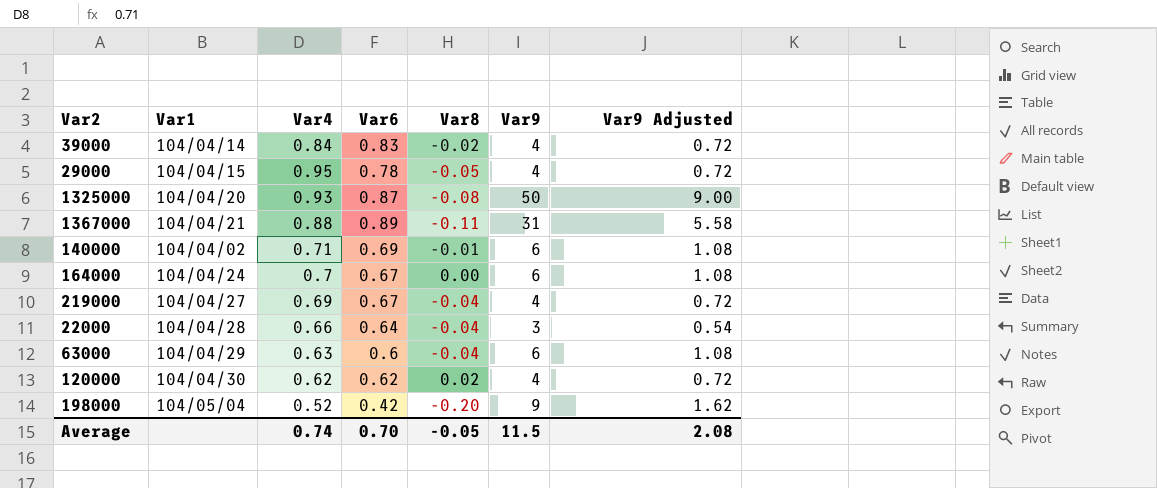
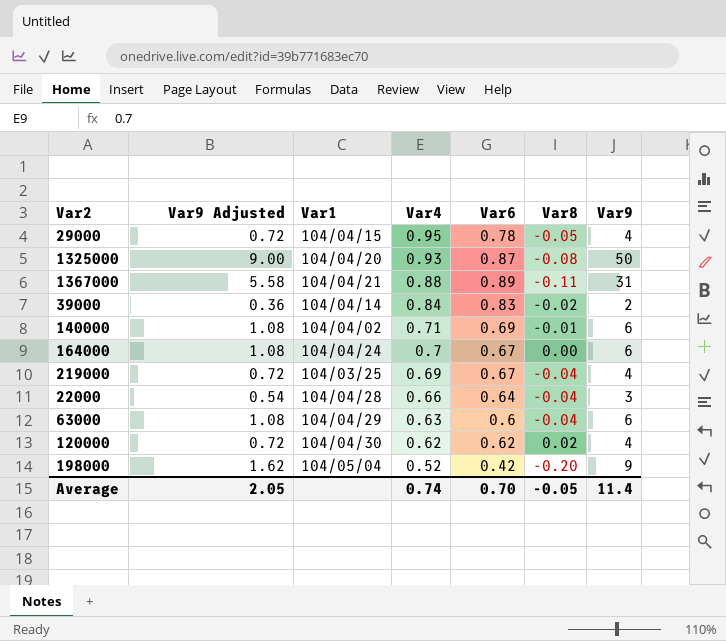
row order: none -> Var4 descending
column Var9 Adjusted | position: 7 -> 2
39000 | Var9 Adjusted: 0.72 -> 0.36
39000 | Var9: 4 -> 2
219000 | Var1: 104/04/27 -> 104/03/25
Average | Var9 Adjusted: 2.08 -> 2.05
Average | Var9: 11.5 -> 11.4

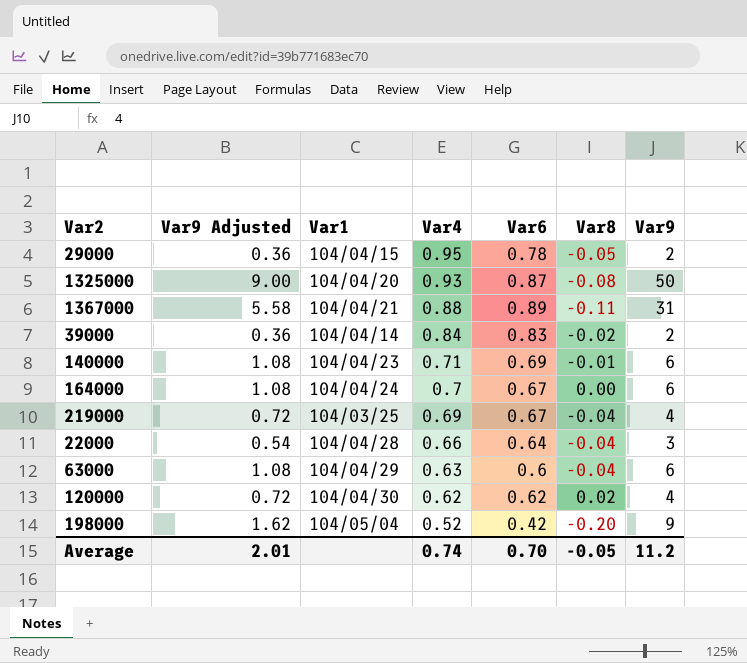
29000 | Var9 Adjusted: 0.72 -> 0.36
29000 | Var9: 4 -> 2
140000 | Var1: 104/04/02 -> 104/04/23
Average | Var9 Adjusted: 2.05 -> 2.01
Average | Var9: 11.4 -> 11.2

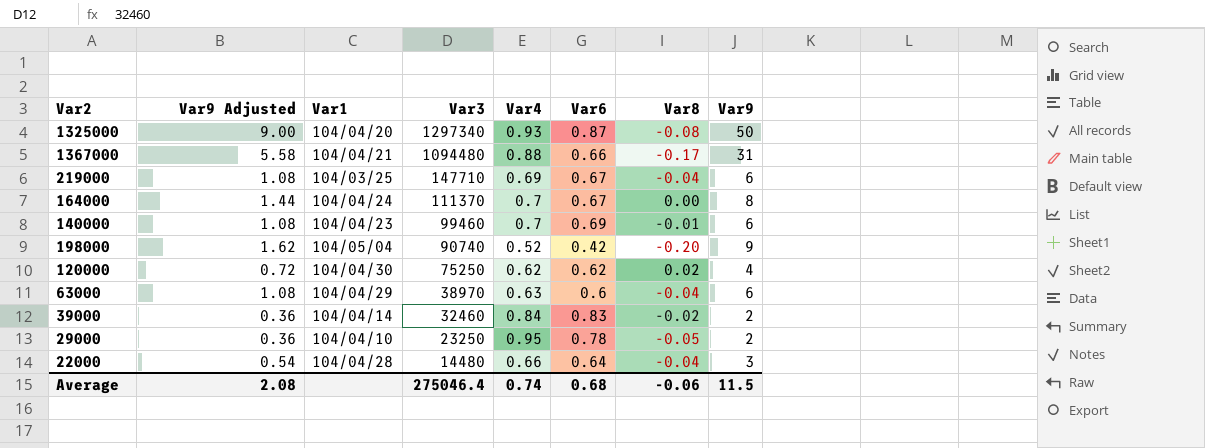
row order: Var4 descending -> Var3 descending
column Var3 | position: none -> 4
1367000 | Var6: 0.89 -> 0.66
1367000 | Var8: -0.11 -> -0.17
219000 | Var9 Adjusted: 0.72 -> 1.08
219000 | Var9: 4 -> 6
164000 | Var9 Adjusted: 1.08 -> 1.44
164000 | Var9: 6 -> 8
140000 | Var4: 0.71 -> 0.7
29000 | Var1: 104/04/15 -> 104/04/10
Average | Var9 Adjusted: 2.01 -> 2.08
Average | Var6: 0.70 -> 0.68
Average | Var8: -0.05 -> -0.06
Average | Var9: 11.2 -> 11.5

